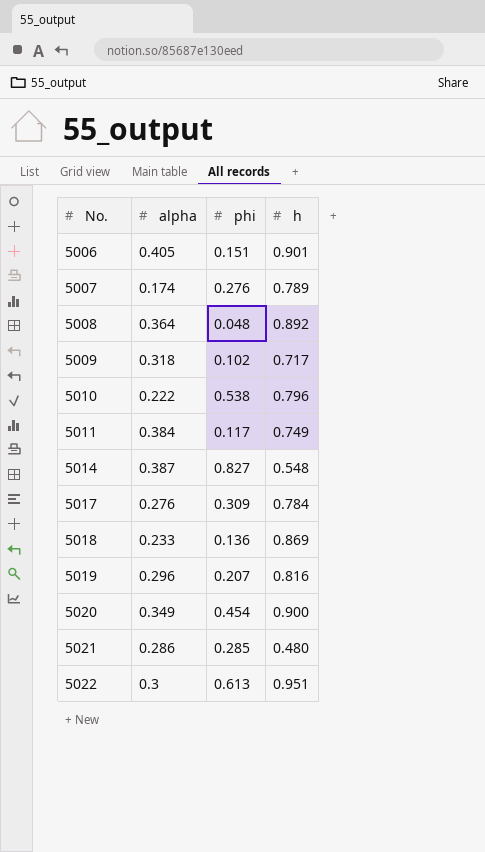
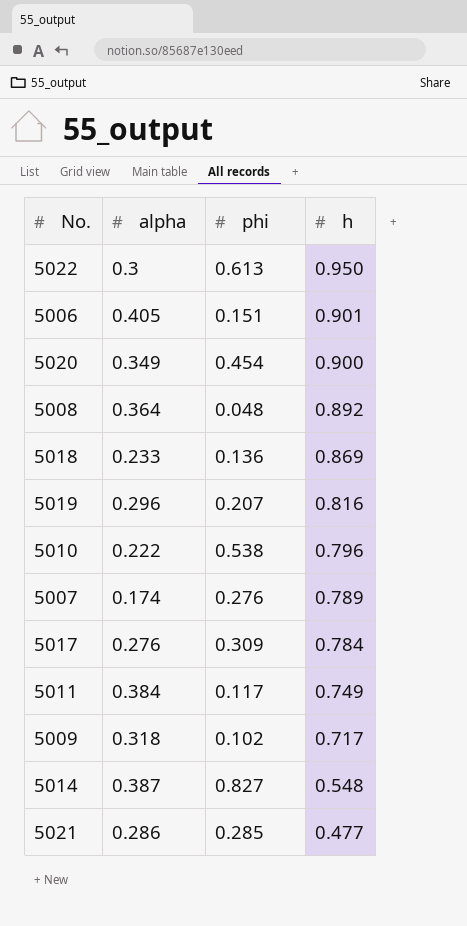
row order: No. ascending -> h descending
5022 | h: 0.951 -> 0.950
5021 | h: 0.480 -> 0.477

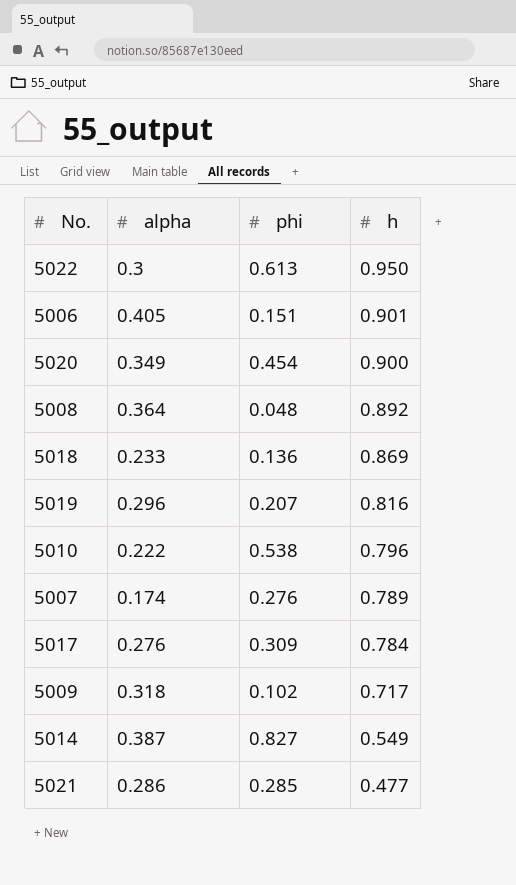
row 5011: 0.384 | 0.117 | 0.749 -> none
5014 | h: 0.548 -> 0.549

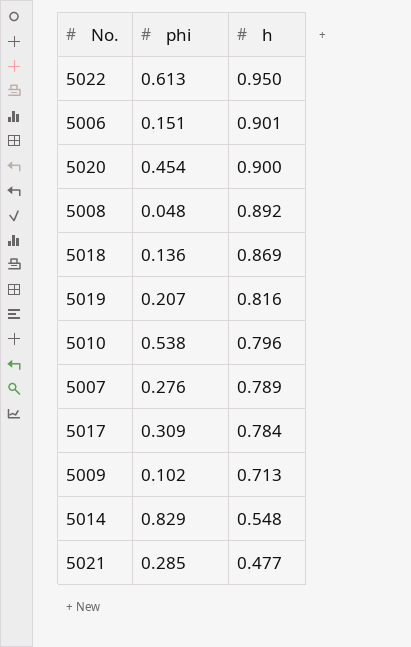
column alpha | position: 2 -> none
5009 | h: 0.717 -> 0.713
5014 | phi: 0.827 -> 0.829
5014 | h: 0.549 -> 0.548

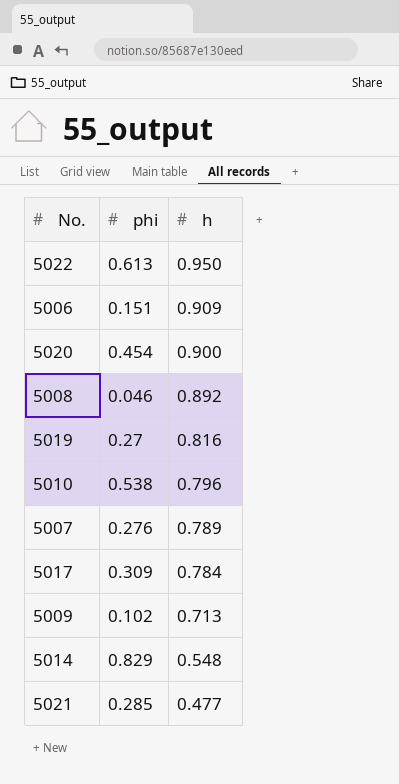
row 5018: 0.136 | 0.869 -> none
5006 | h: 0.901 -> 0.909
5008 | phi: 0.048 -> 0.046
5019 | phi: 0.207 -> 0.27

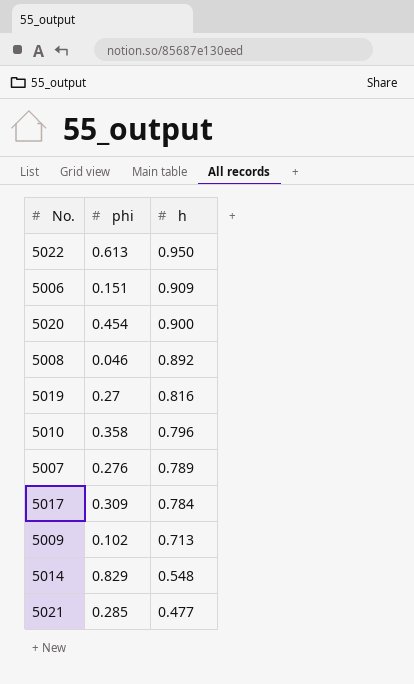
5010 | phi: 0.538 -> 0.358

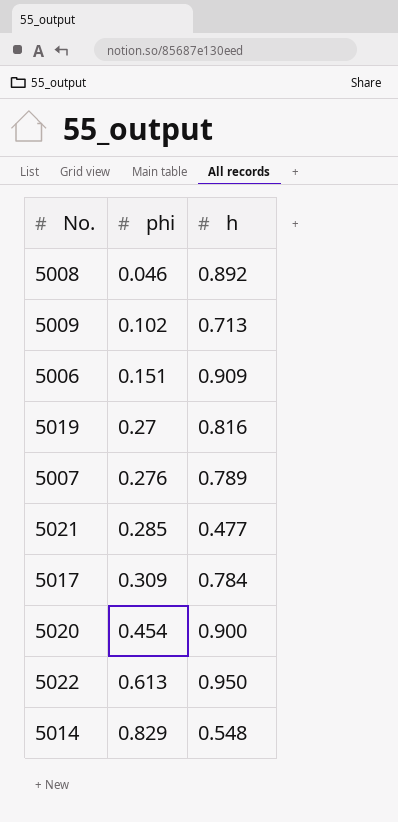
row order: h descending -> phi ascending
row 5010: 0.358 | 0.796 -> none

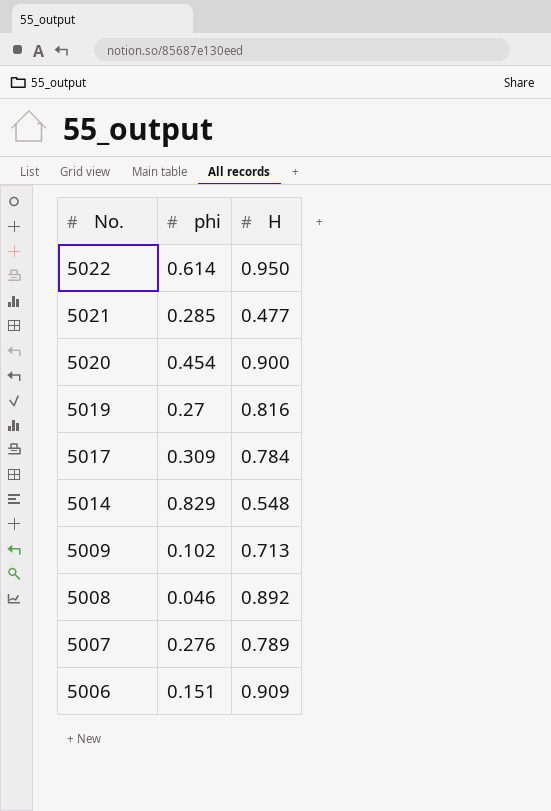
row order: phi ascending -> No. descending
column name: h -> H
5022 | phi: 0.613 -> 0.614

